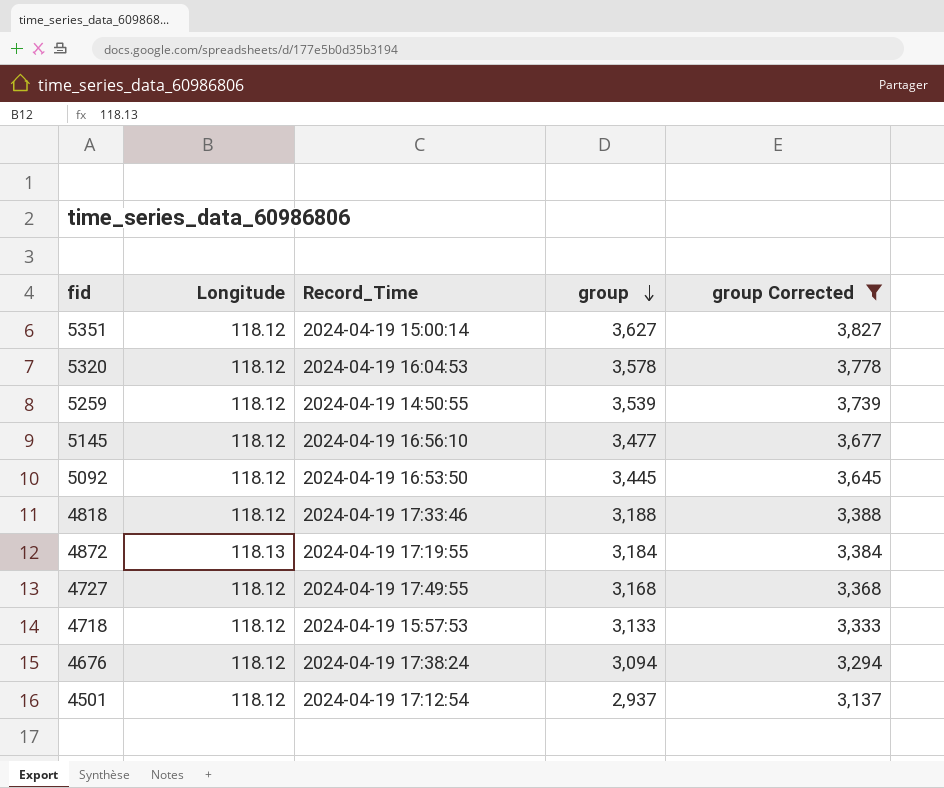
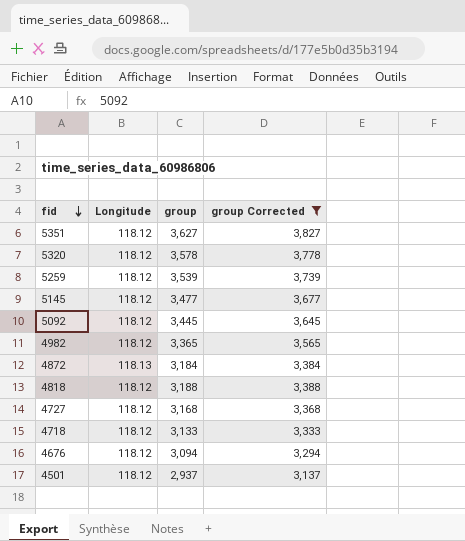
row order: group descending -> fid descending
column Record_Time | position: 3 -> none
row 4982: none -> 118.12 | 3,365 | 3,565

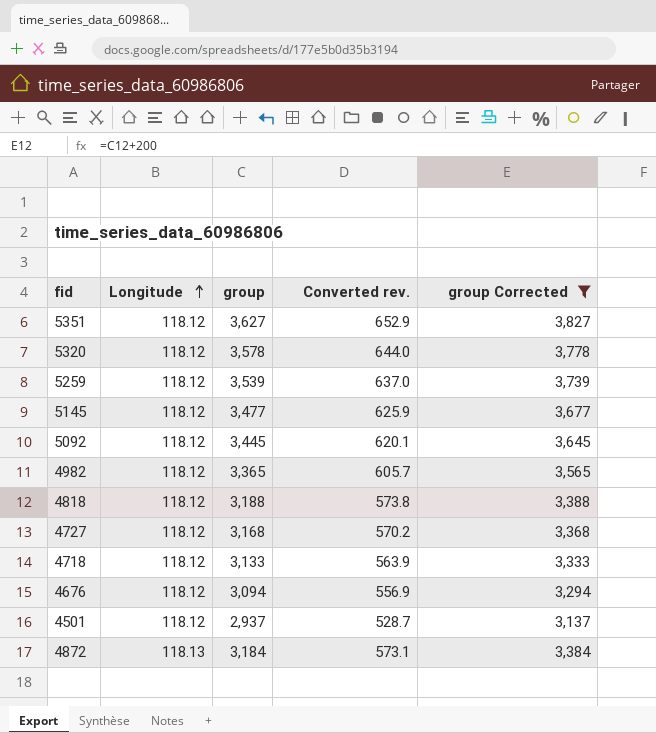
row order: fid descending -> Longitude ascending
column Converted rev. | formula: none -> [group] * 0.18

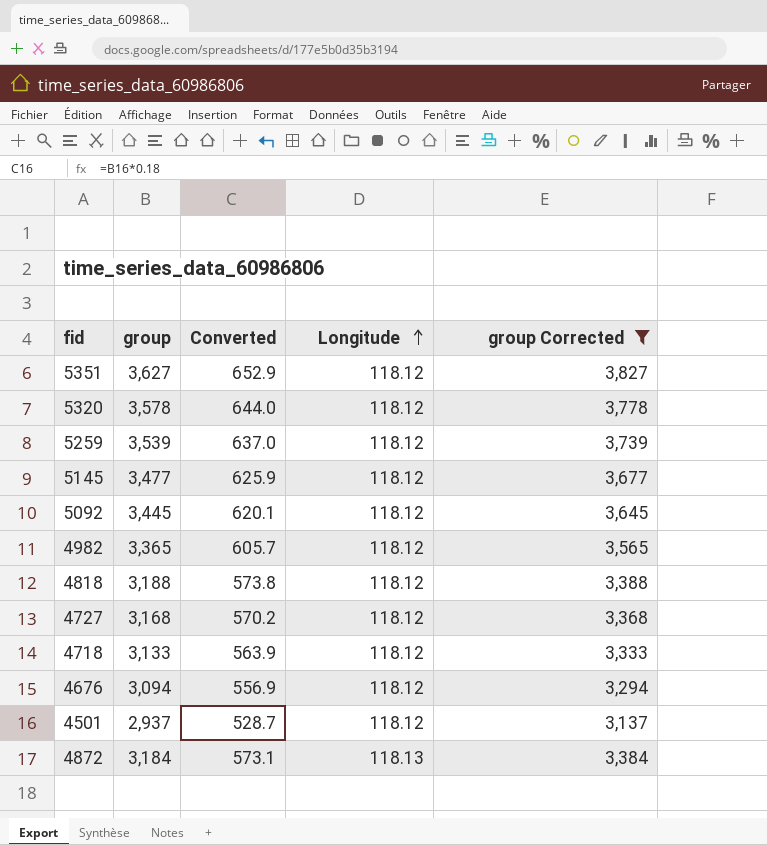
column name: Converted rev. -> Converted
column Longitude | position: 2 -> 4

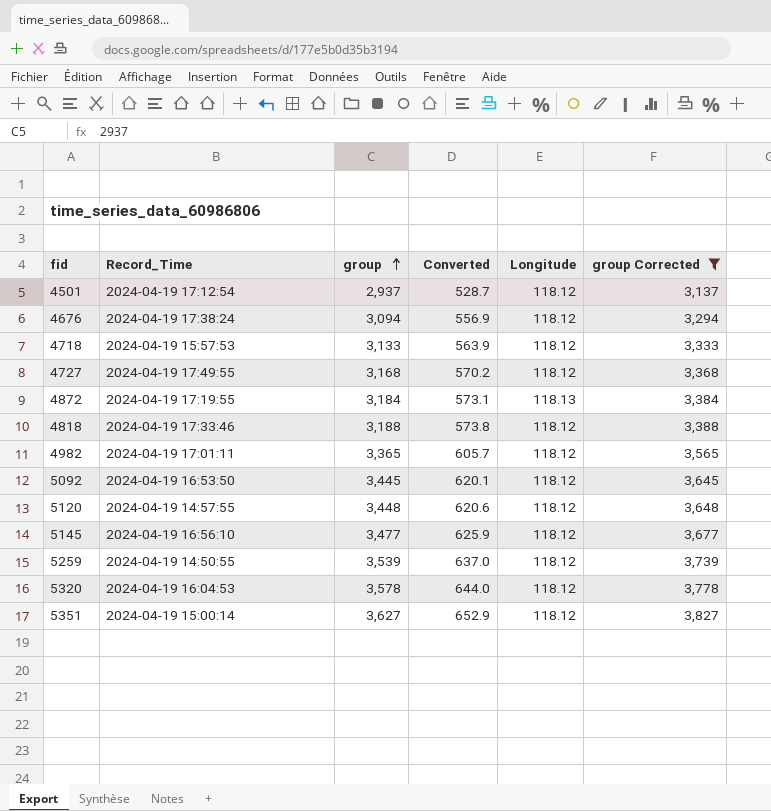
row order: Longitude ascending -> group ascending
column Record_Time | position: none -> 2
row 5120: none -> 2024-04-19 14:57:55 | 3,448 | 620.6 | 118.12 | 3,648

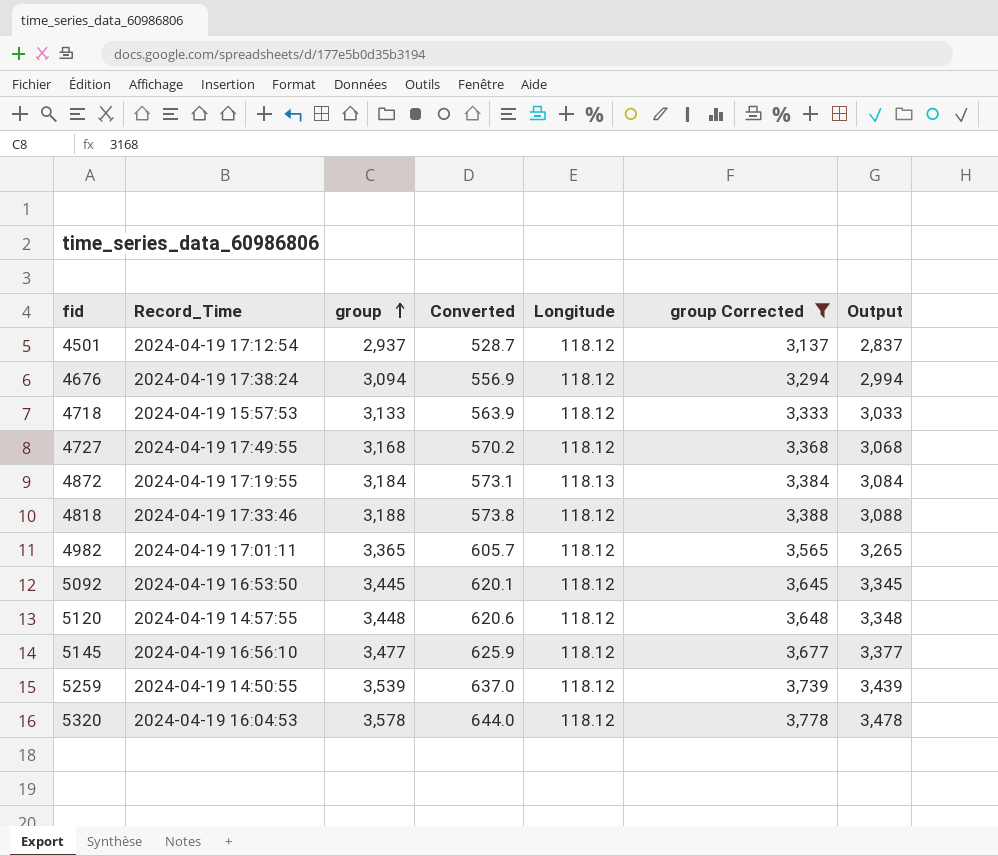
column Output | formula: none -> [group] - 100
row 5351: 2024-04-19 15:00:14 | 3,627 | 652.9 | 118.12 | 3,827 -> none

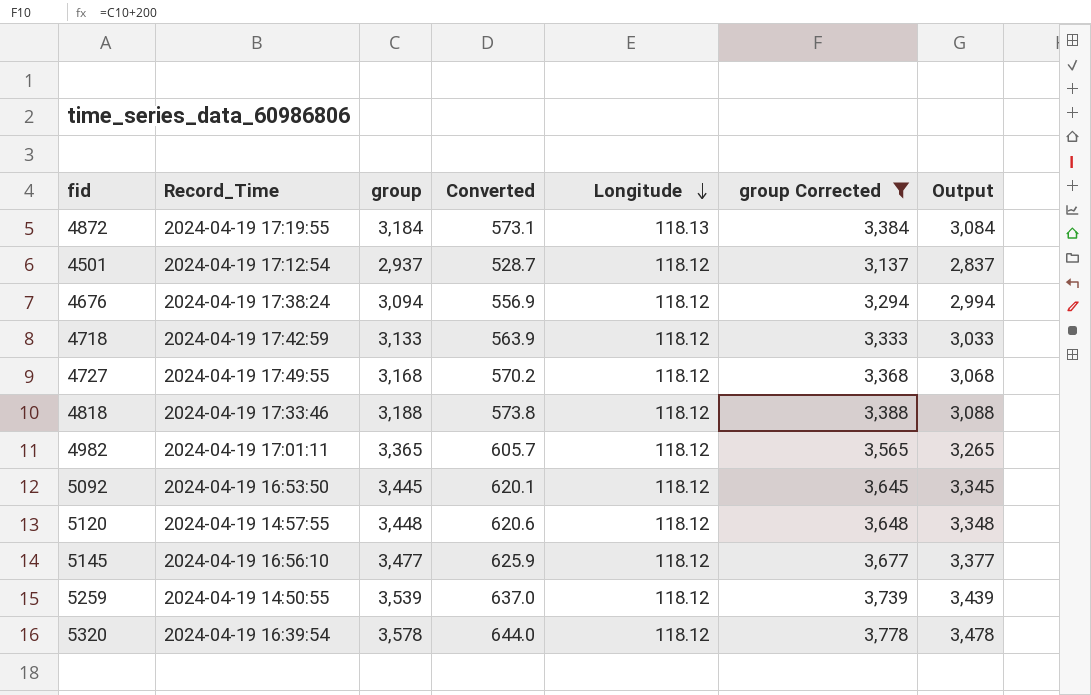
row order: group ascending -> Longitude descending
4718 | Record_Time: 2024-04-19 15:57:53 -> 2024-04-19 17:42:59
5320 | Record_Time: 2024-04-19 16:04:53 -> 2024-04-19 16:39:54

